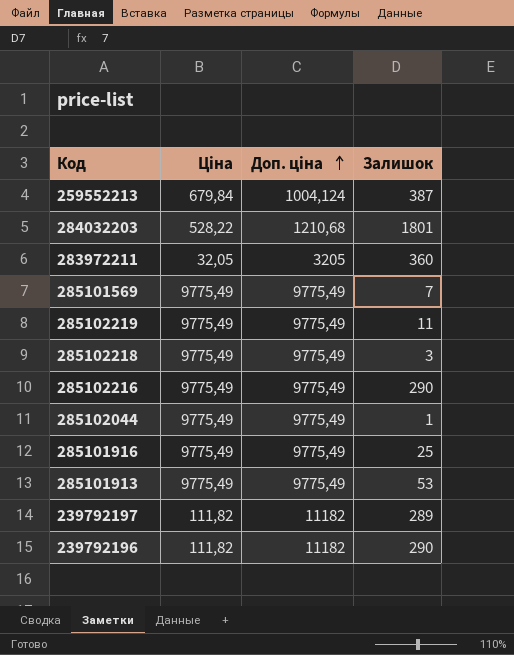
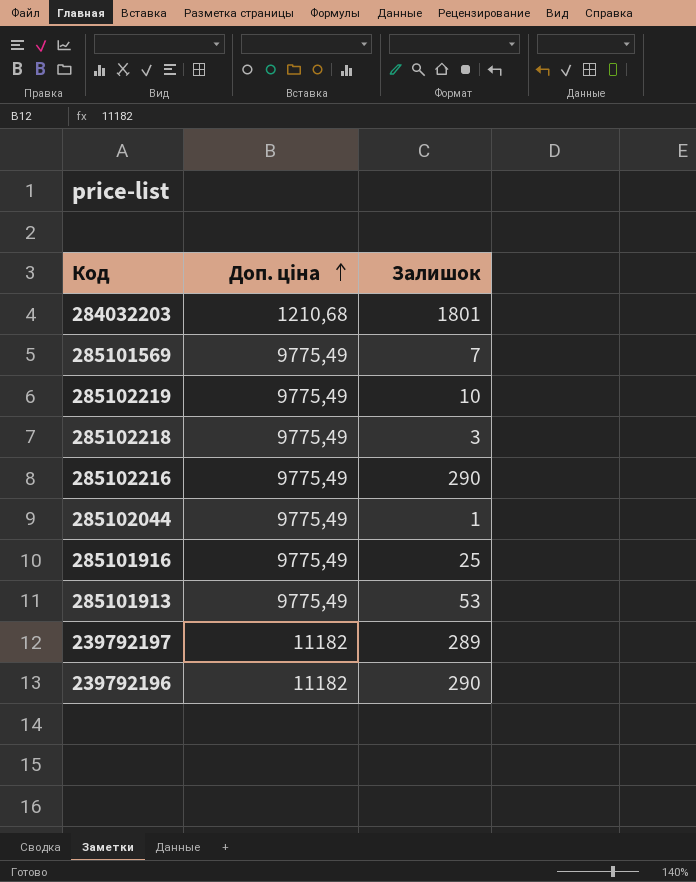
column Ціна | position: 2 -> none
row 259552213: 679,84 | 1004,124 | 387 -> none
row 283972211: 32,05 | 3205 | 360 -> none
285102219 | Залишок: 11 -> 10

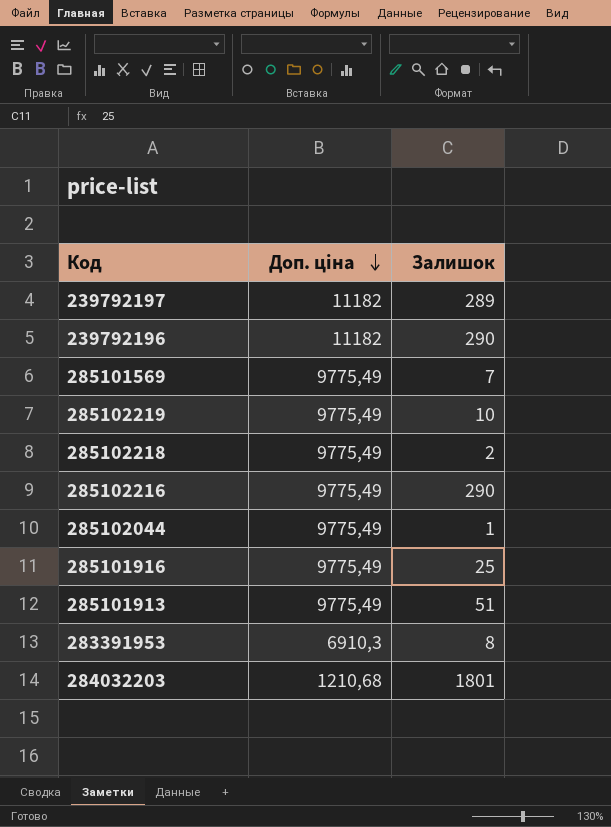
row order: Доп. ціна ascending -> Доп. ціна descending
285102218 | Залишок: 3 -> 2
285101913 | Залишок: 53 -> 51
row 283391953: none -> 6910,3 | 8

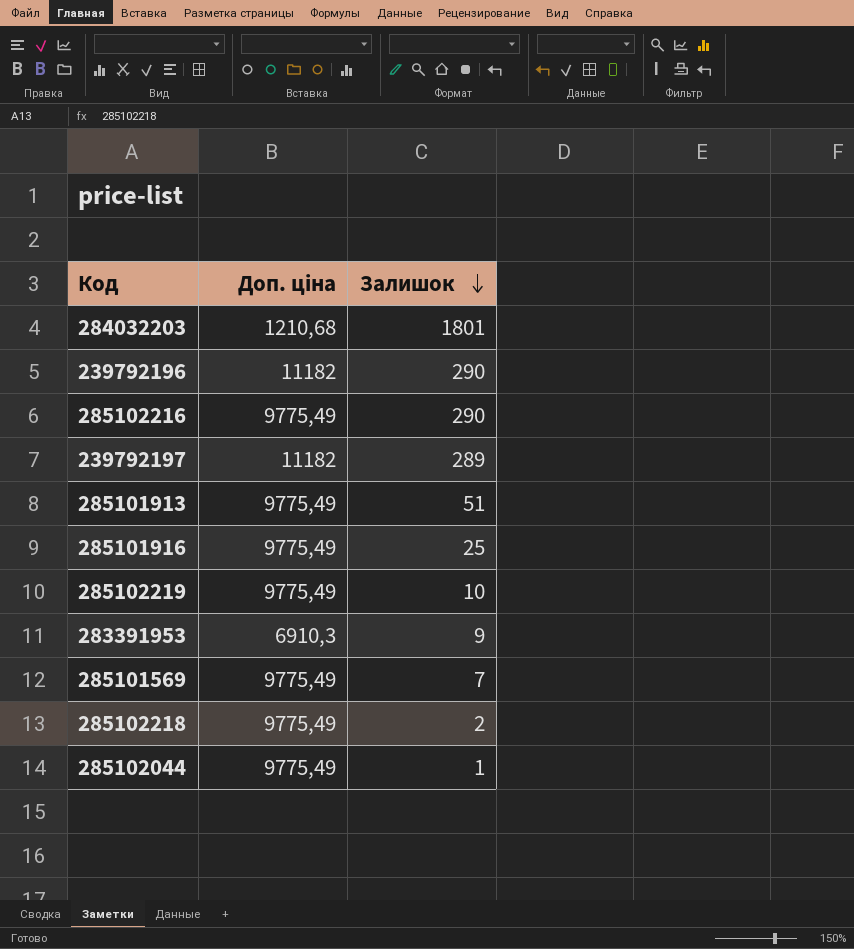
row order: Доп. ціна descending -> Залишок descending
283391953 | Залишок: 8 -> 9

